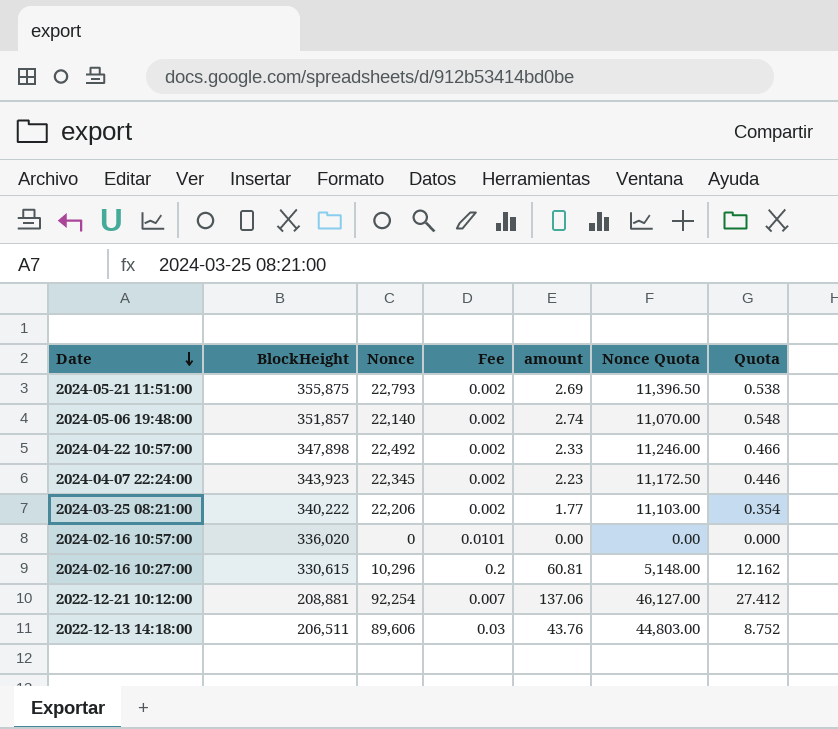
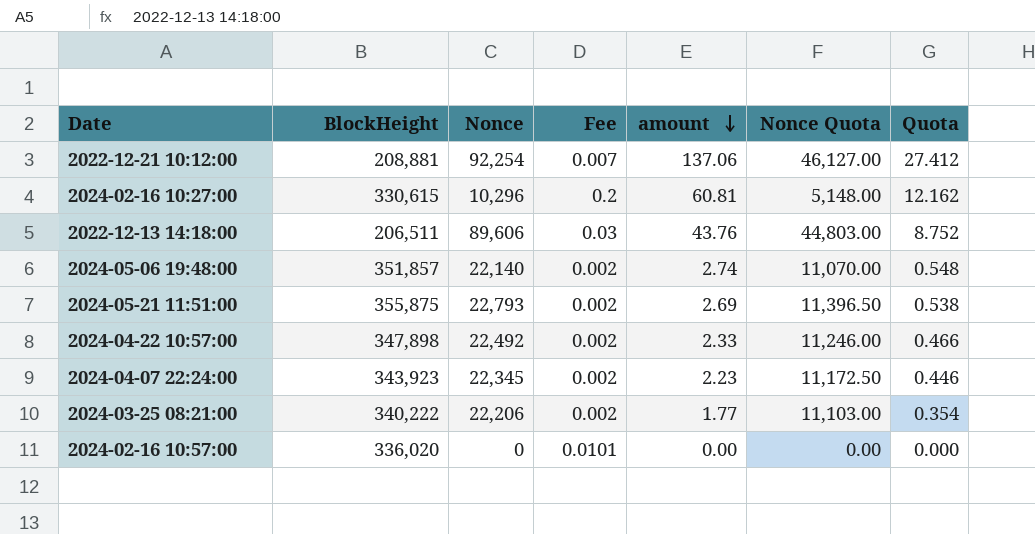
row order: Date descending -> amount descending

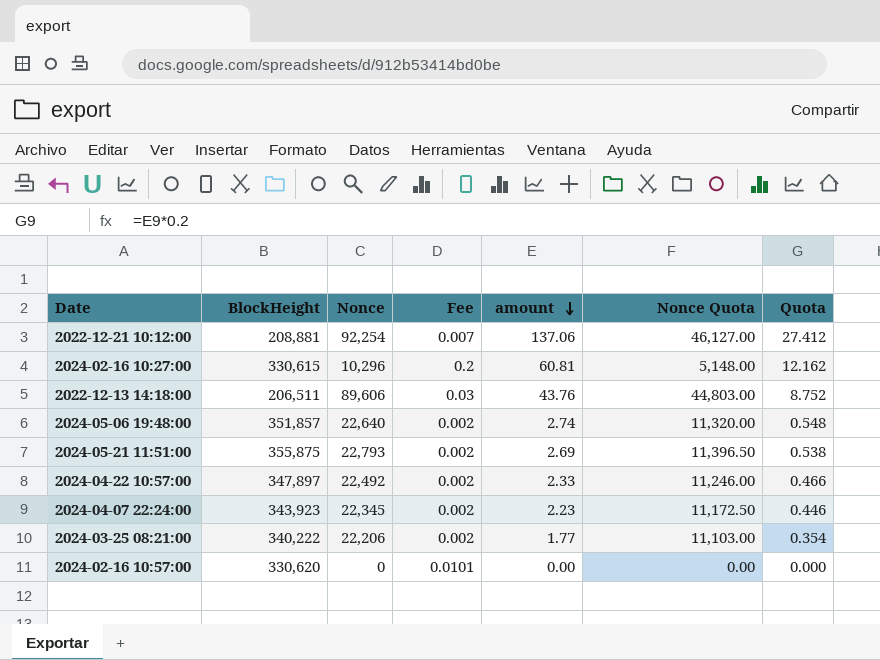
2024-05-06 19:48:00 | Nonce: 22,140 -> 22,640
2024-05-06 19:48:00 | Nonce Quota: 11,070.00 -> 11,320.00
2024-04-22 10:57:00 | BlockHeight: 347,898 -> 347,897
2024-02-16 10:57:00 | BlockHeight: 336,020 -> 330,620

